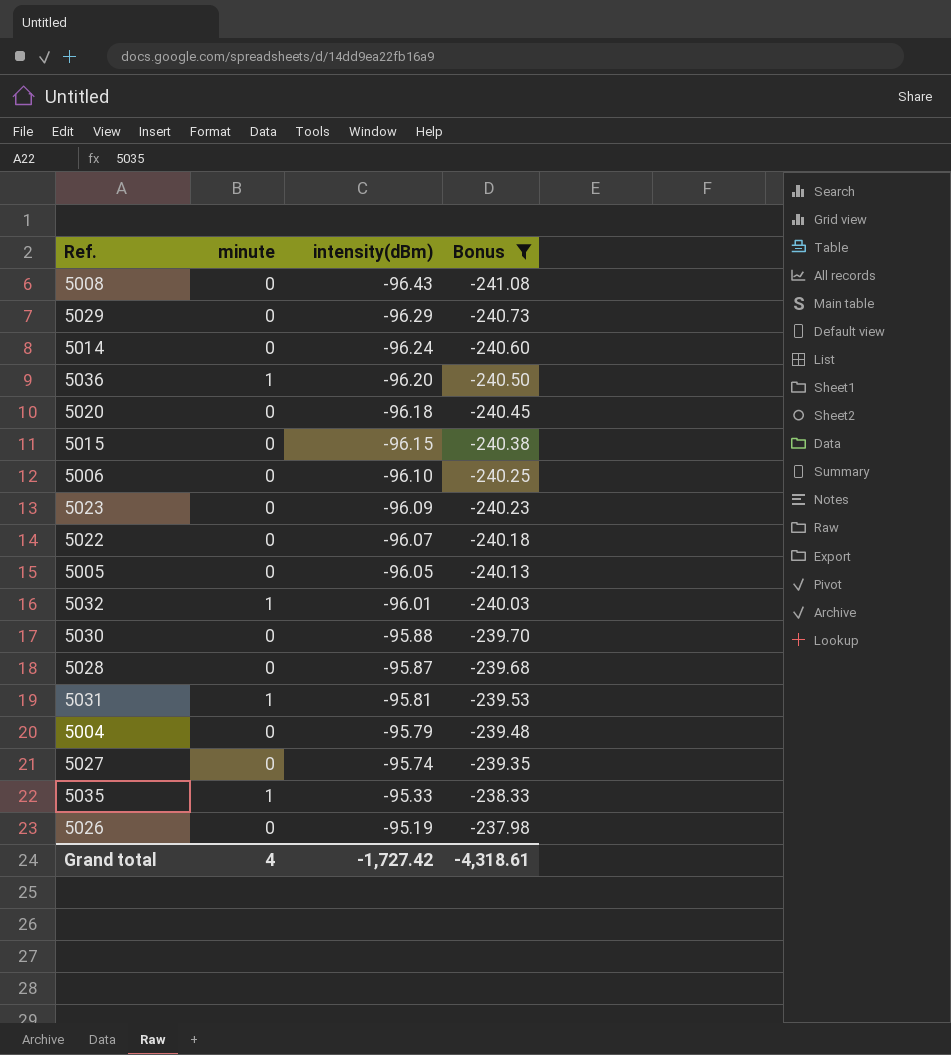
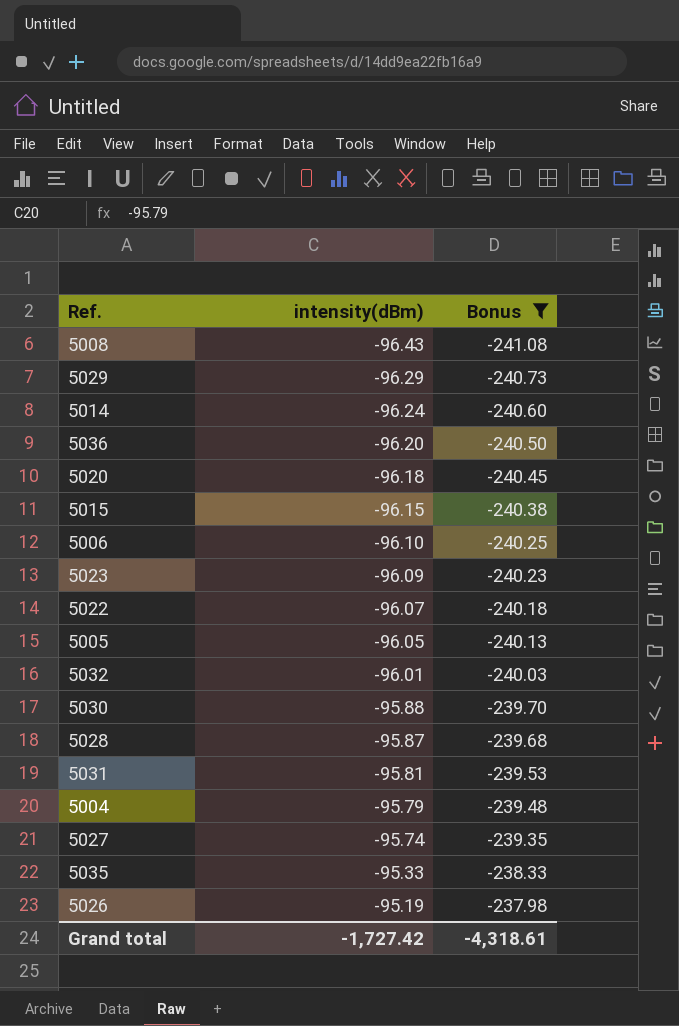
column minute | position: 2 -> none

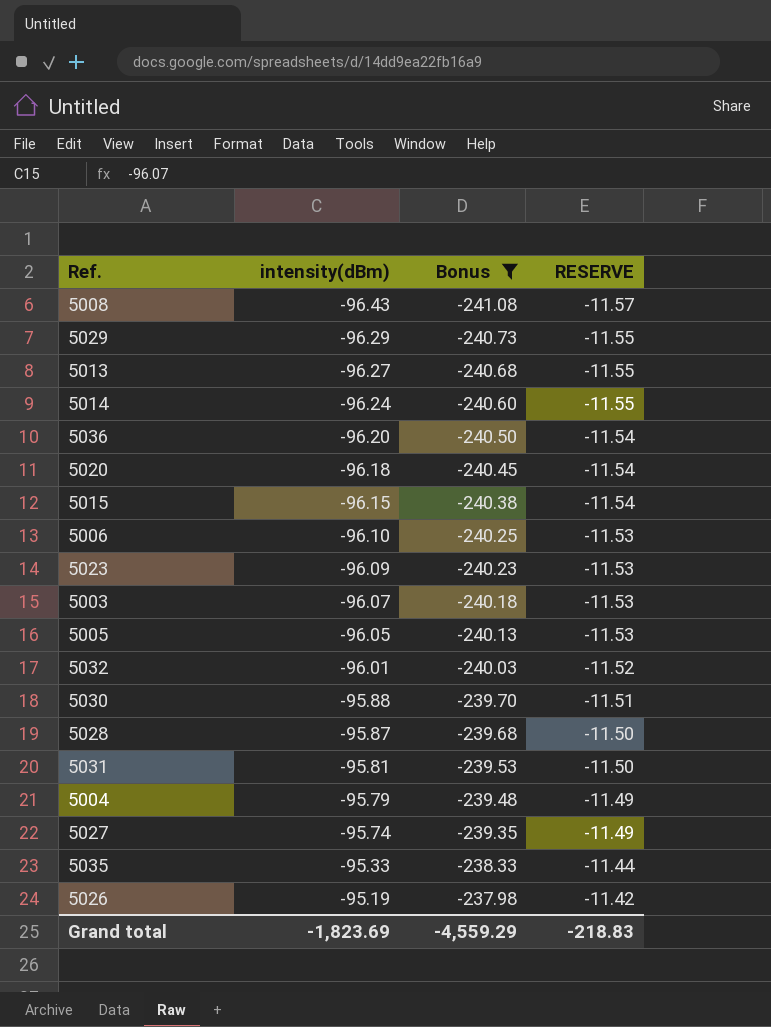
column RESERVE | formula: none -> [intensity(dBm)] * 0.12
row 5022: -96.07 | -240.18 -> none
row 5013: none -> -96.27 | -240.68 | -11.55
row 5003: none -> -96.07 | -240.18 | -11.53
Grand total | intensity(dBm): -1,727.42 -> -1,823.69
Grand total | Bonus: -4,318.61 -> -4,559.29

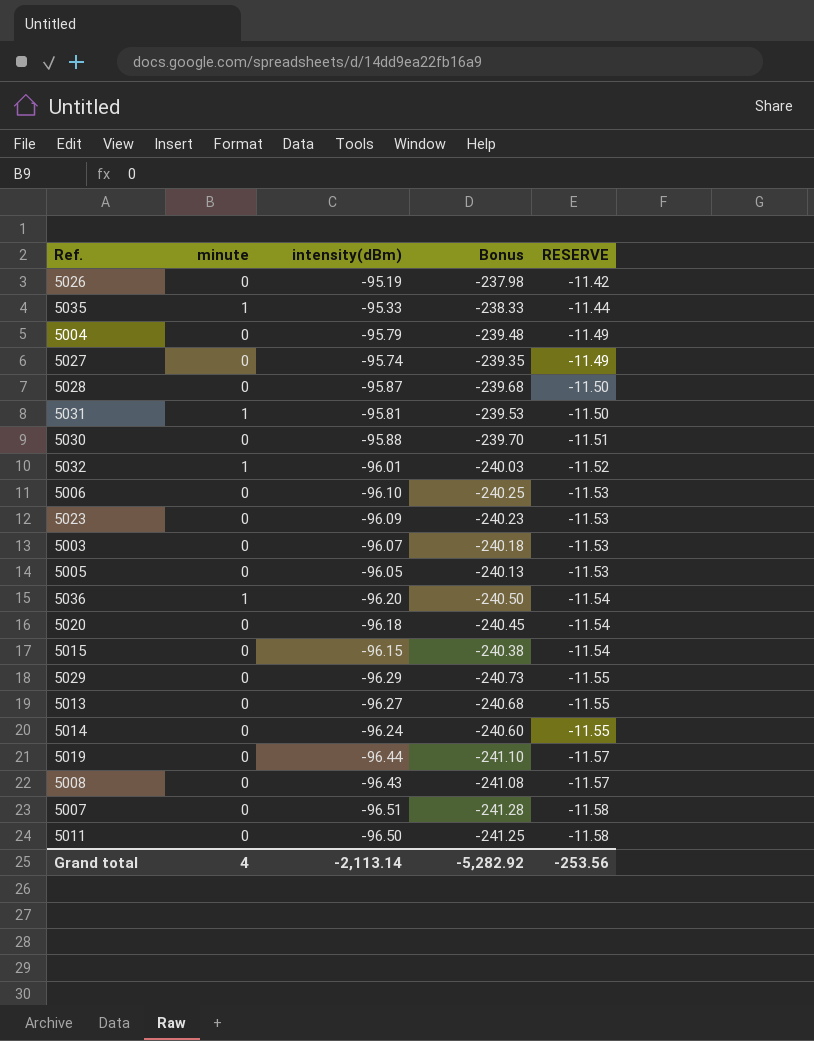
filter: Bonus >= -241.08 -> none
row order: intensity(dBm) ascending -> RESERVE descending
column minute | position: none -> 2
Grand total | intensity(dBm): -1,823.69 -> -2,113.14
Grand total | Bonus: -4,559.29 -> -5,282.92
Grand total | RESERVE: -218.83 -> -253.56

